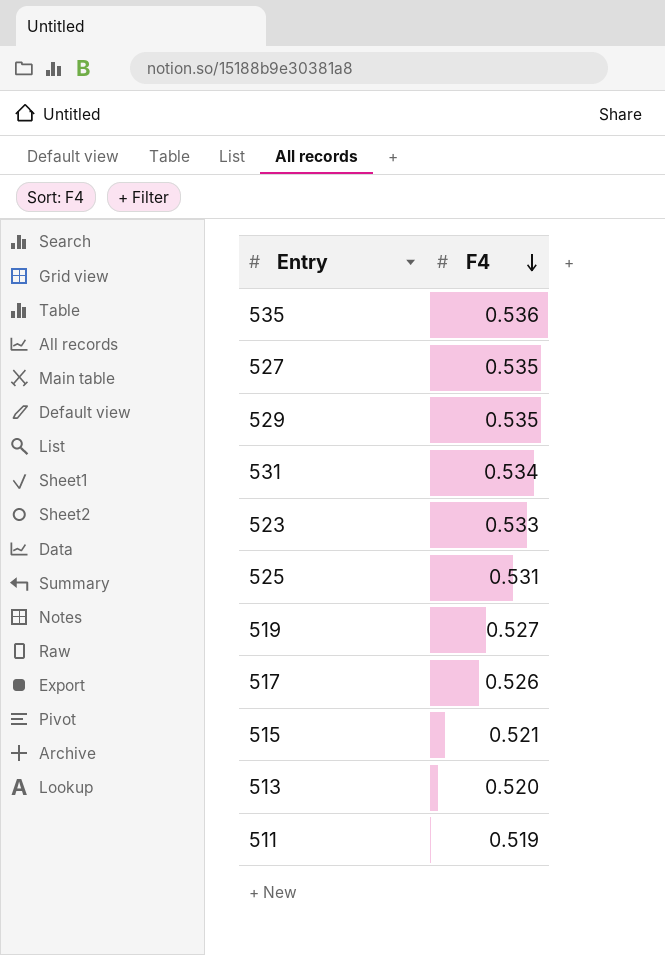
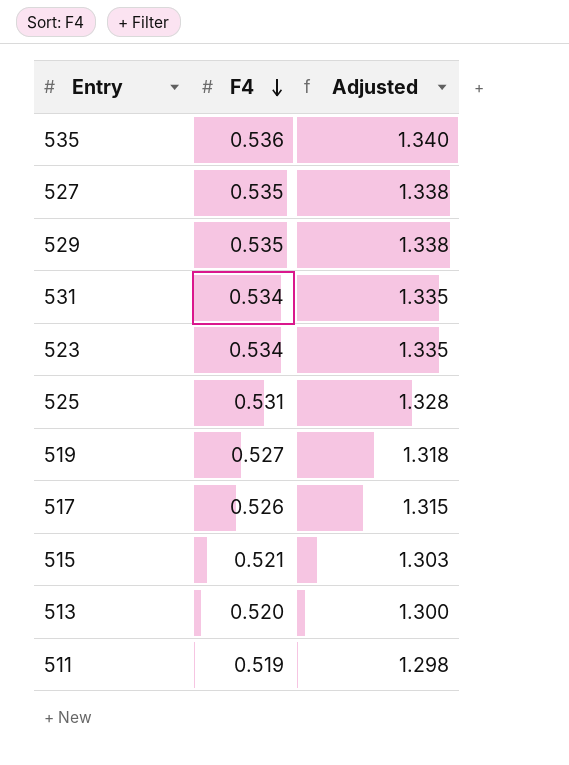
column Adjusted | formula: none -> [F4] * 2.5
523 | F4: 0.533 -> 0.534

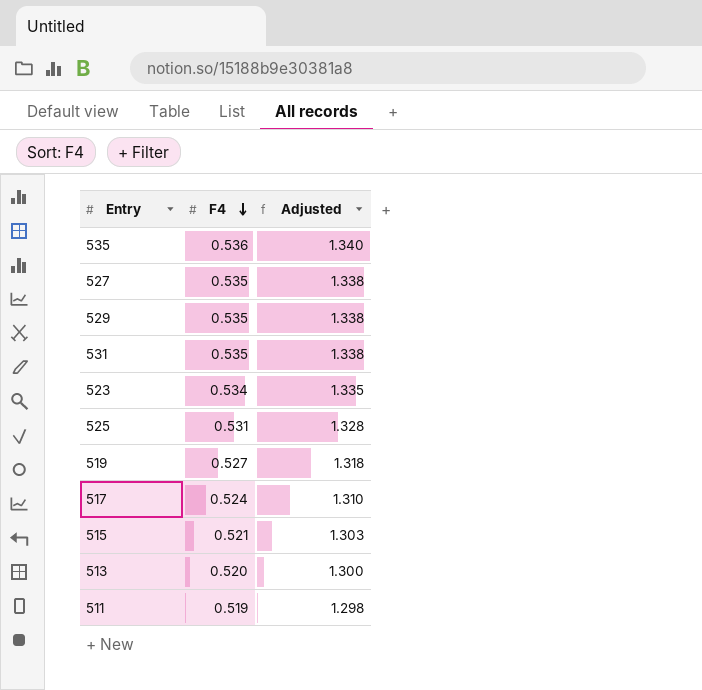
531 | F4: 0.534 -> 0.535
531 | Adjusted: 1.335 -> 1.338
517 | F4: 0.526 -> 0.524
517 | Adjusted: 1.315 -> 1.310

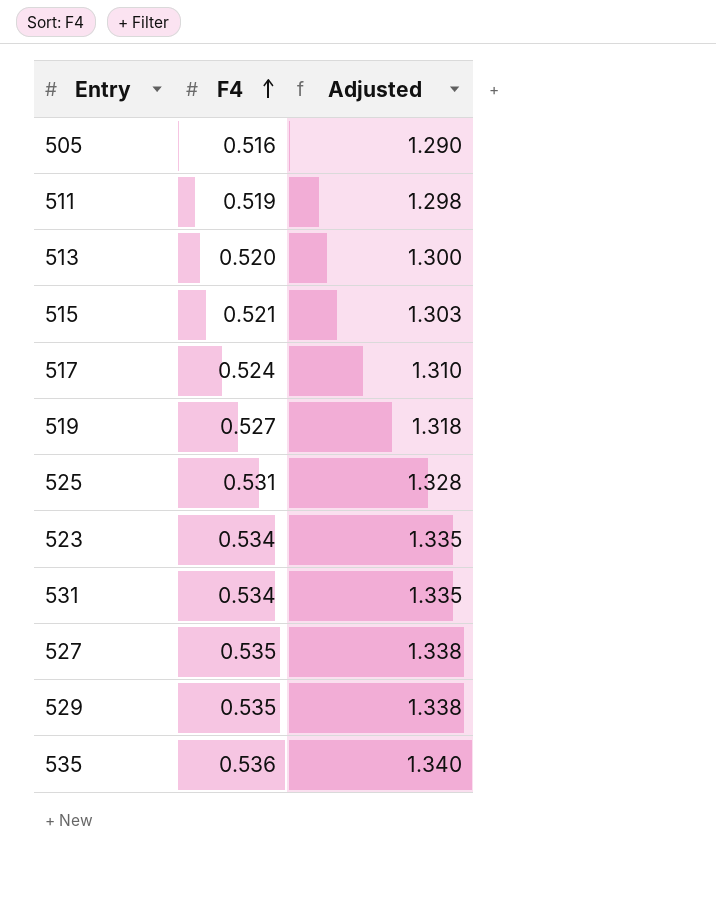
row order: F4 descending -> F4 ascending
row 505: none -> 0.516 | 1.290
531 | F4: 0.535 -> 0.534
531 | Adjusted: 1.338 -> 1.335

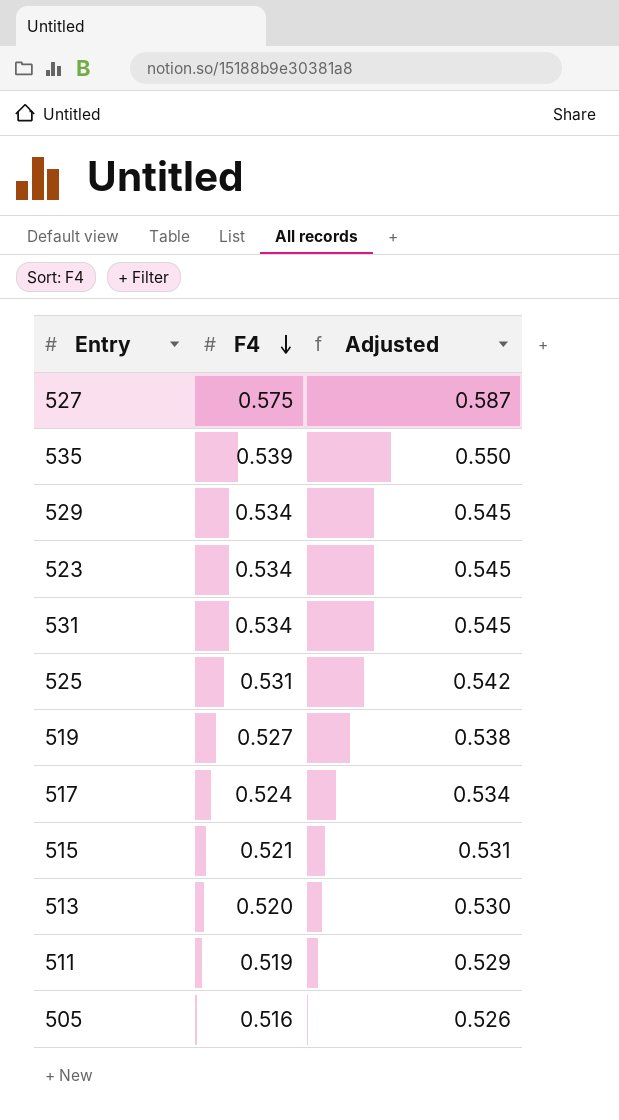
row order: F4 ascending -> F4 descending
column Adjusted | formula: [F4] * 2.5 -> [F4] * 1.02
527 | F4: 0.535 -> 0.575
535 | F4: 0.536 -> 0.539
529 | F4: 0.535 -> 0.534

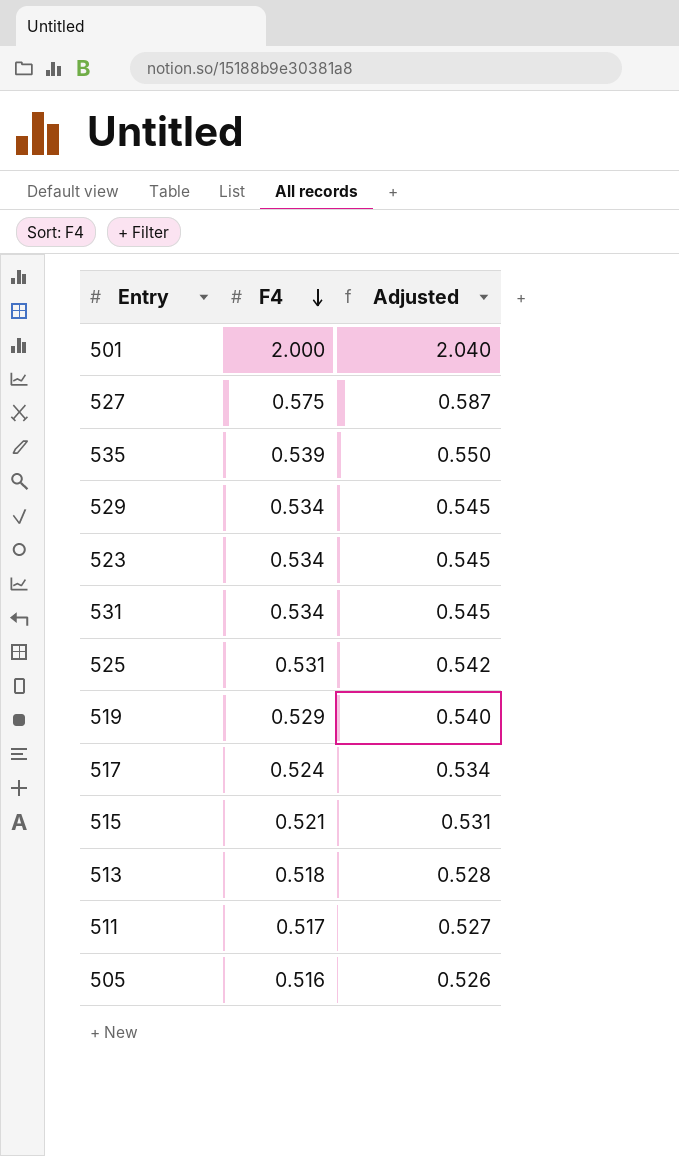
row 501: none -> 2.000 | 2.040
519 | F4: 0.527 -> 0.529
519 | Adjusted: 0.538 -> 0.540
513 | F4: 0.520 -> 0.518
513 | Adjusted: 0.530 -> 0.528
511 | F4: 0.519 -> 0.517
511 | Adjusted: 0.529 -> 0.527

